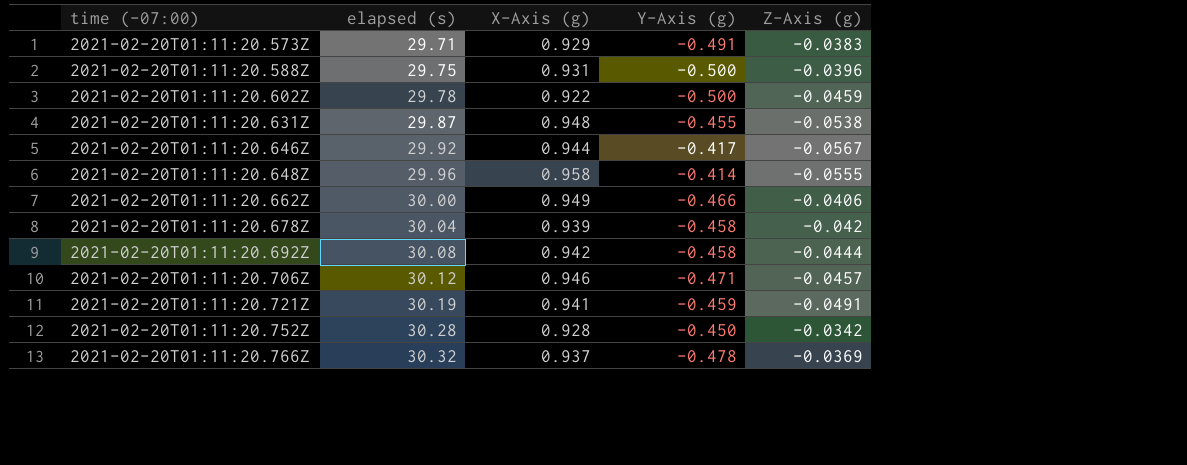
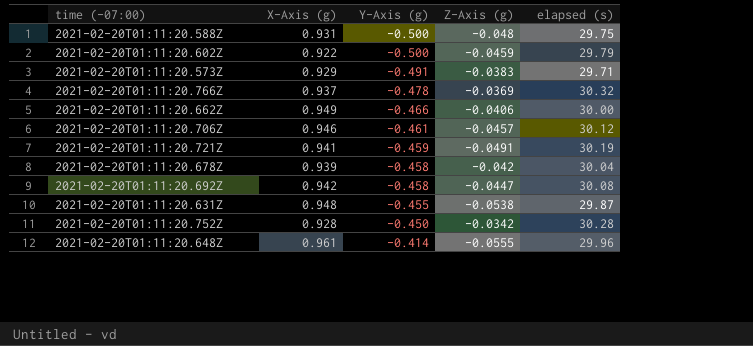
row order: time (-07:00) ascending -> Y-Axis (g) ascending
column elapsed (s) | position: 2 -> 5
row 2021-02-20T01:11:20.646Z: 29.92 | 0.944 | -0.417 | -0.0567 -> none
2021-02-20T01:11:20.588Z | Z-Axis (g): -0.0396 -> -0.048
2021-02-20T01:11:20.602Z | elapsed (s): 29.78 -> 29.79
2021-02-20T01:11:20.706Z | Y-Axis (g): -0.471 -> -0.461
2021-02-20T01:11:20.692Z | Z-Axis (g): -0.0444 -> -0.0447
2021-02-20T01:11:20.648Z | X-Axis (g): 0.958 -> 0.961

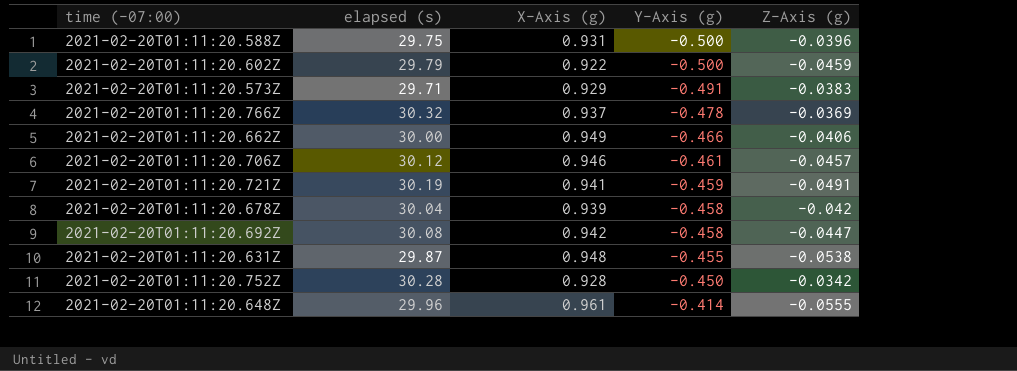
column elapsed (s) | position: 5 -> 2
2021-02-20T01:11:20.588Z | Z-Axis (g): -0.048 -> -0.0396

